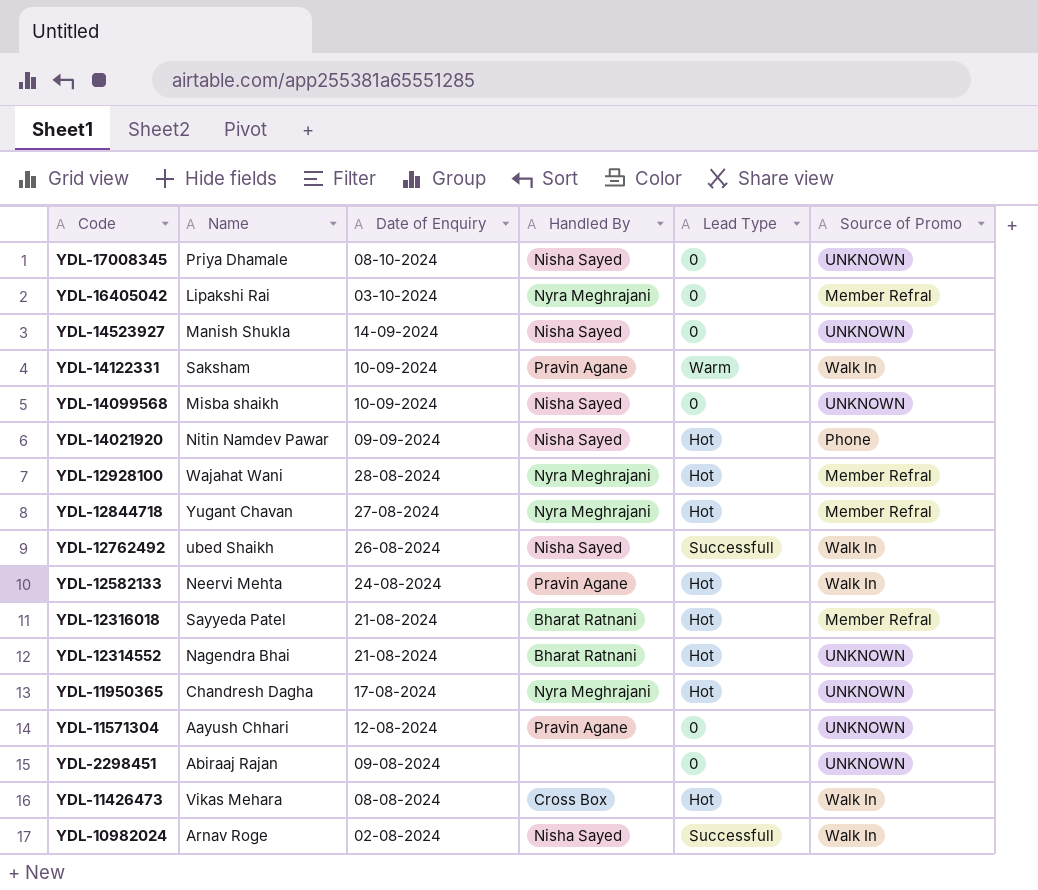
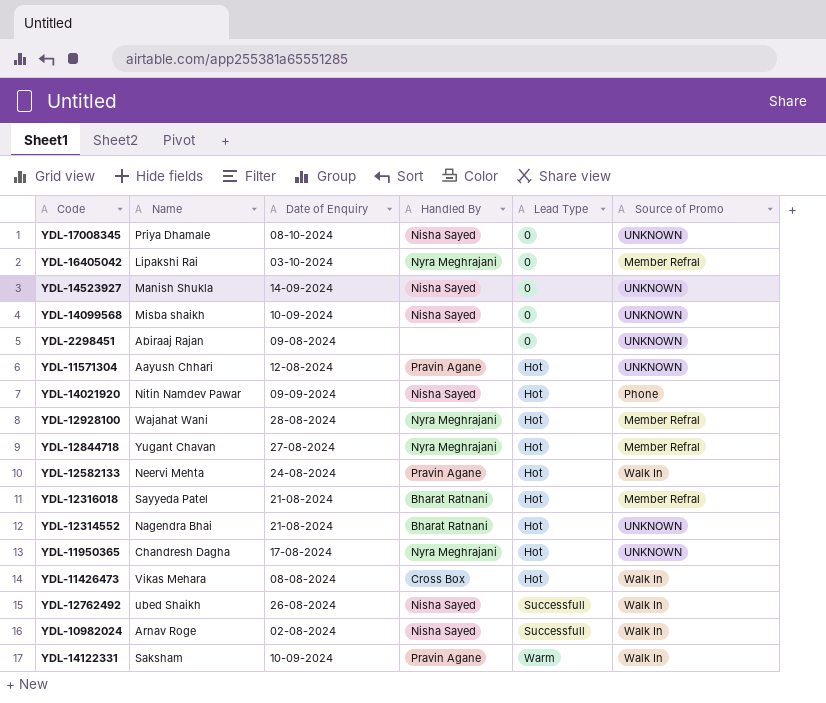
row order: Date of Enquiry descending -> Lead Type ascending
YDL-11571304 | Lead Type: 0 -> Hot

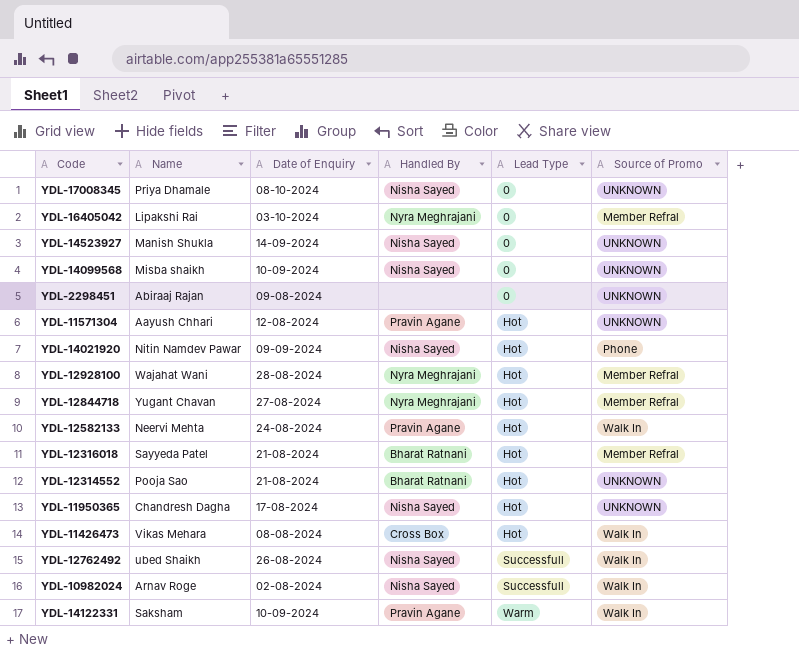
YDL-12314552 | Name: Nagendra Bhai -> Pooja Sao
YDL-11950365 | Handled By: Nyra Meghrajani -> Nisha Sayed

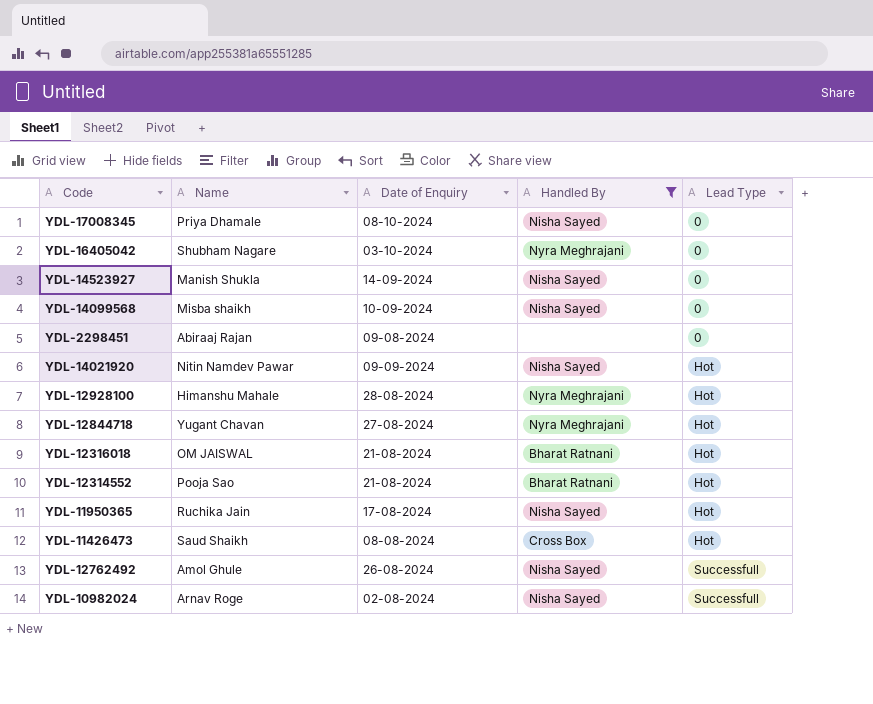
filter: none -> Handled By != Pravin Agane
column Source of Promo | position: 6 -> none
YDL-16405042 | Name: Lipakshi Rai -> Shubham Nagare
YDL-12928100 | Name: Wajahat Wani -> Himanshu Mahale
YDL-12316018 | Name: Sayyeda Patel -> OM JAISWAL
YDL-11950365 | Name: Chandresh Dagha -> Ruchika Jain
YDL-11426473 | Name: Vikas Mehara -> Saud Shaikh
YDL-12762492 | Name: ubed Shaikh -> Amol Ghule

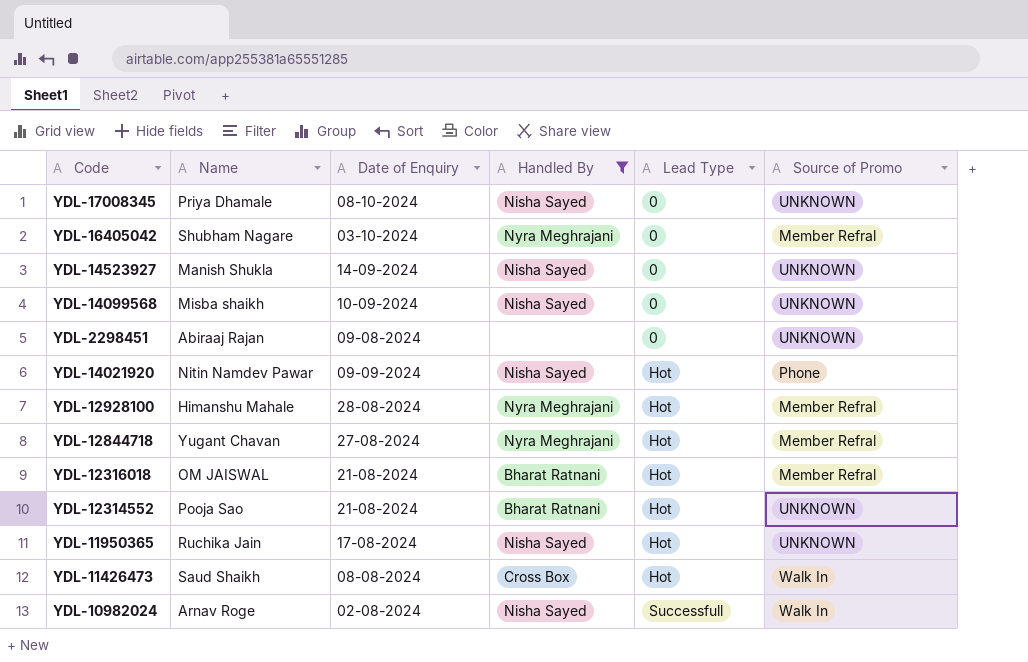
column Source of Promo | position: none -> 6
row YDL-12762492: Amol Ghule | 26-08-2024 | Nisha Sayed | Successfull -> none

